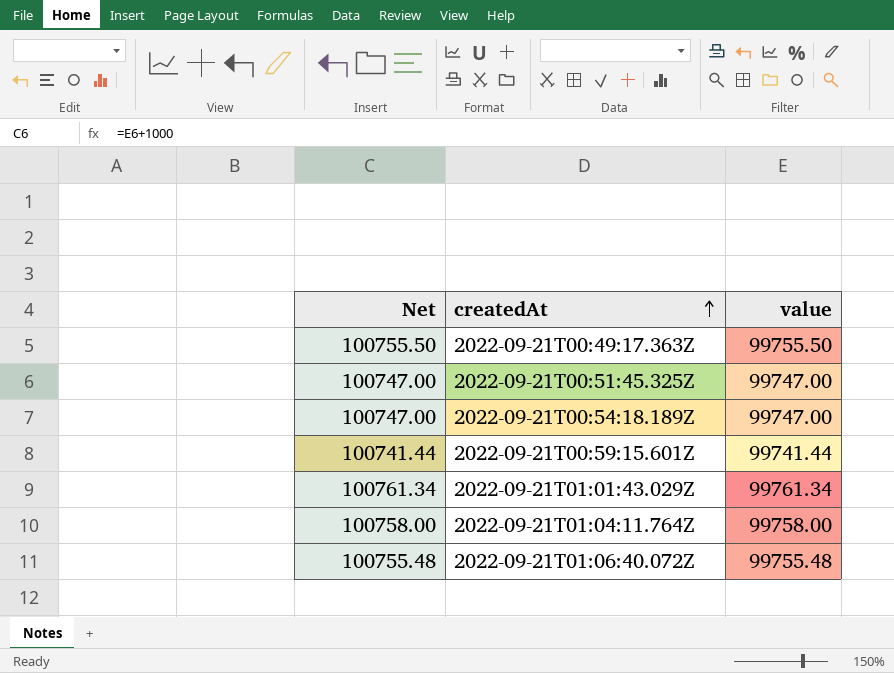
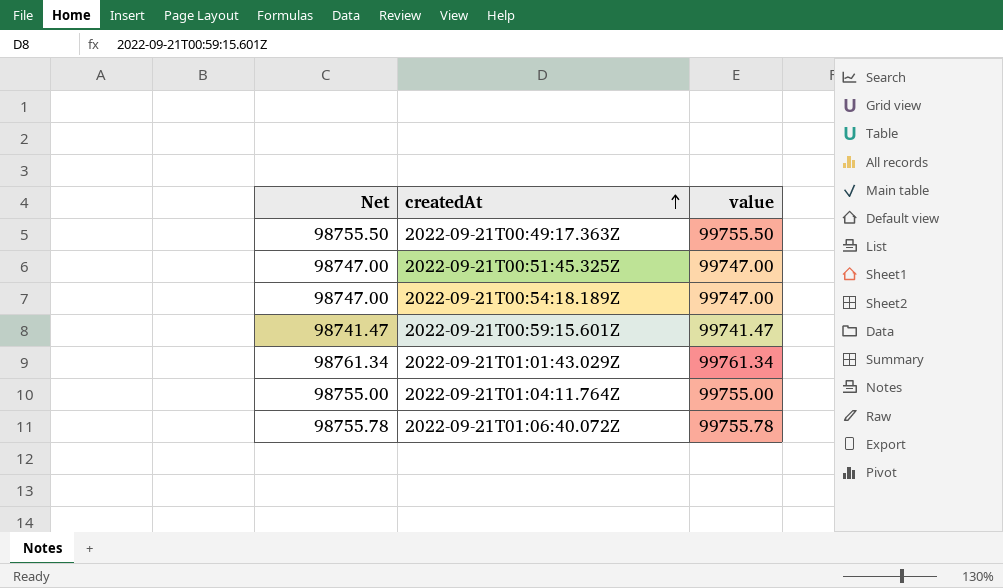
column Net | formula: [value] + 1000 -> [value] - 1000
2022-09-21T00:59:15.601Z | value: 99741.44 -> 99741.47
2022-09-21T01:04:11.764Z | value: 99758.00 -> 99755.00
2022-09-21T01:06:40.072Z | value: 99755.48 -> 99755.78

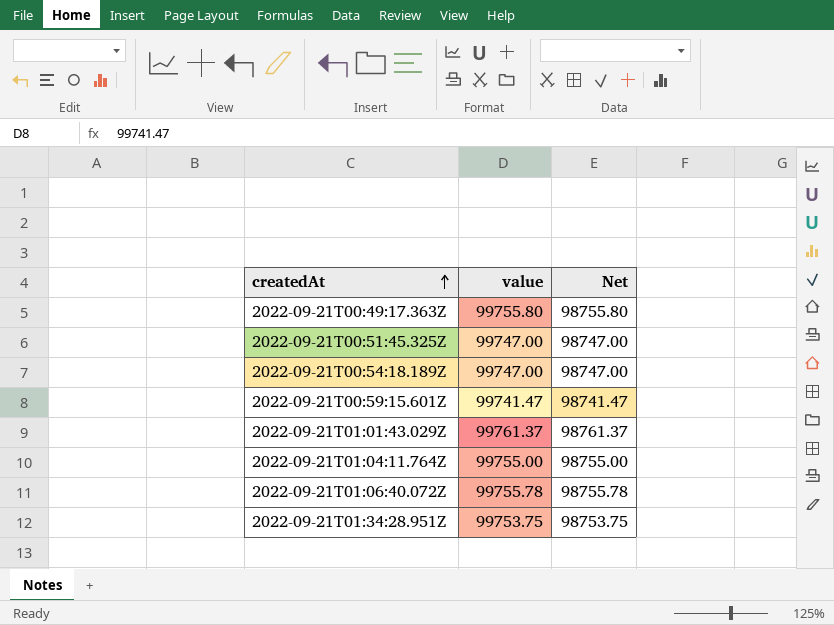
column Net | position: 1 -> 3
2022-09-21T00:49:17.363Z | value: 99755.50 -> 99755.80
2022-09-21T00:49:17.363Z | Net: 98755.50 -> 98755.80
2022-09-21T01:01:43.029Z | value: 99761.34 -> 99761.37
2022-09-21T01:01:43.029Z | Net: 98761.34 -> 98761.37
row 2022-09-21T01:34:28.951Z: none -> 99753.75 | 98753.75

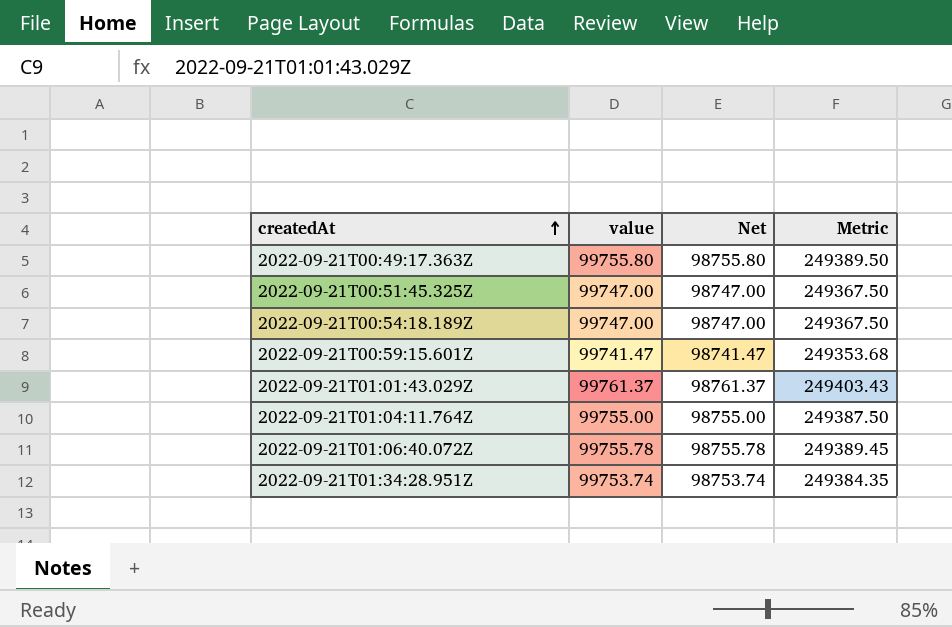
column Metric | formula: none -> [value] * 2.5
2022-09-21T01:34:28.951Z | value: 99753.75 -> 99753.74
2022-09-21T01:34:28.951Z | Net: 98753.75 -> 98753.74

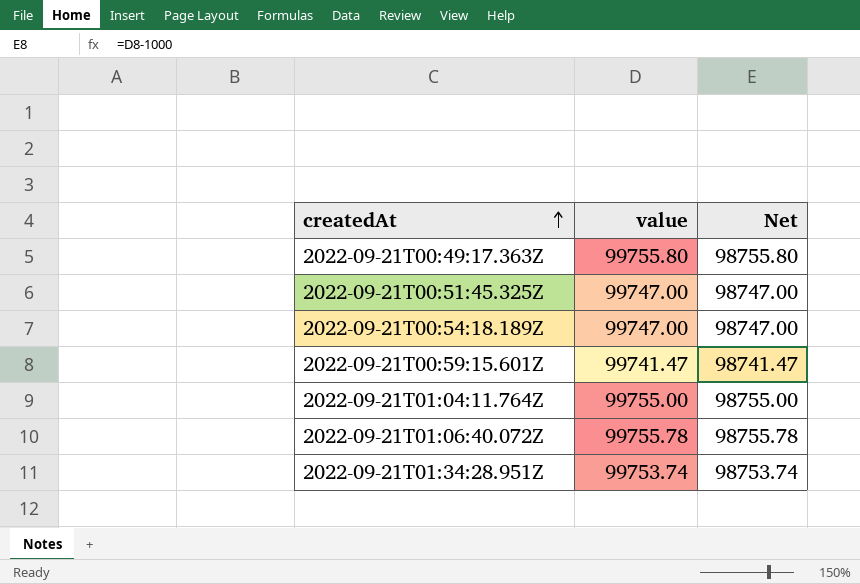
column Metric | formula: [value] * 2.5 -> none
row 2022-09-21T01:01:43.029Z: 99761.37 | 98761.37 | 249403.43 -> none

